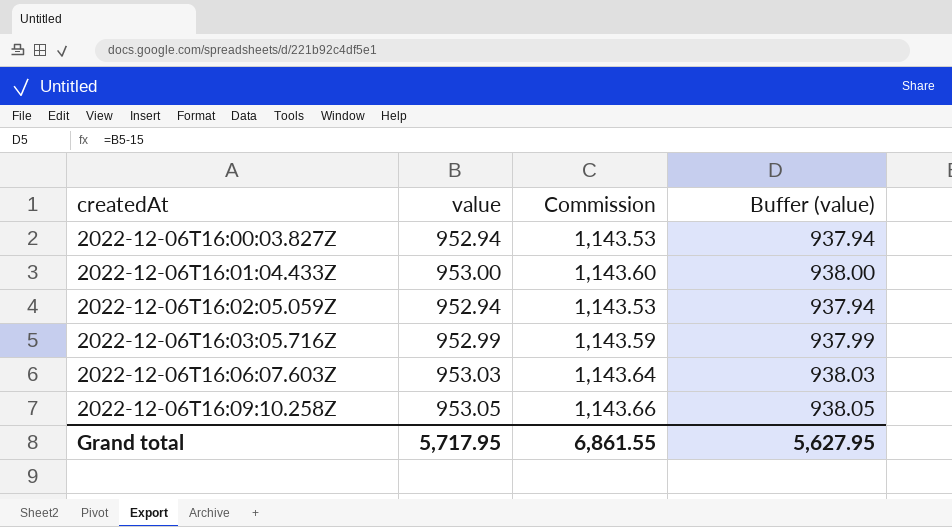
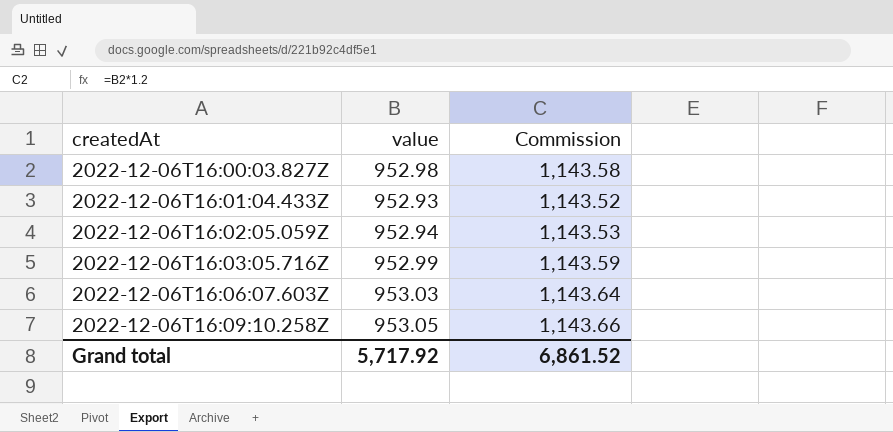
column Buffer (value) | formula: [value] - 15 -> none
2022-12-06T16:00:03.827Z | value: 952.94 -> 952.98
2022-12-06T16:00:03.827Z | Commission: 1,143.53 -> 1,143.58
2022-12-06T16:01:04.433Z | value: 953.00 -> 952.93
2022-12-06T16:01:04.433Z | Commission: 1,143.60 -> 1,143.52
Grand total | value: 5,717.95 -> 5,717.92
Grand total | Commission: 6,861.55 -> 6,861.52

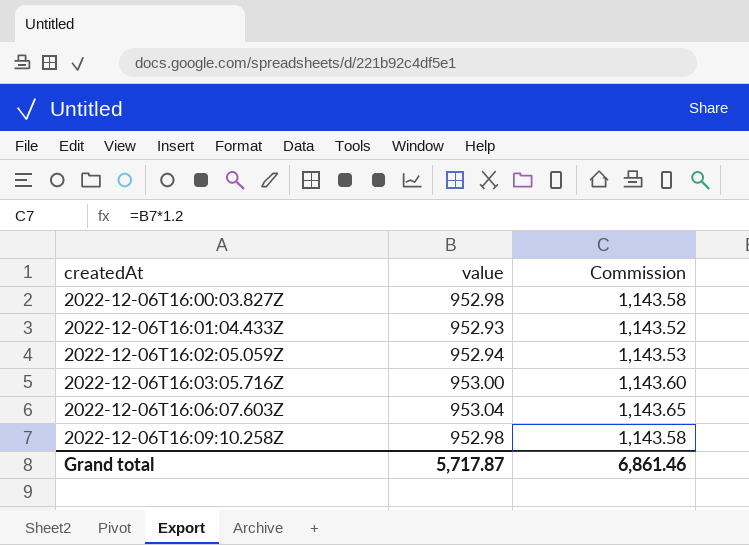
2022-12-06T16:03:05.716Z | value: 952.99 -> 953.00
2022-12-06T16:03:05.716Z | Commission: 1,143.59 -> 1,143.60
2022-12-06T16:06:07.603Z | value: 953.03 -> 953.04
2022-12-06T16:06:07.603Z | Commission: 1,143.64 -> 1,143.65
2022-12-06T16:09:10.258Z | value: 953.05 -> 952.98
2022-12-06T16:09:10.258Z | Commission: 1,143.66 -> 1,143.58
Grand total | value: 5,717.92 -> 5,717.87
Grand total | Commission: 6,861.52 -> 6,861.46

